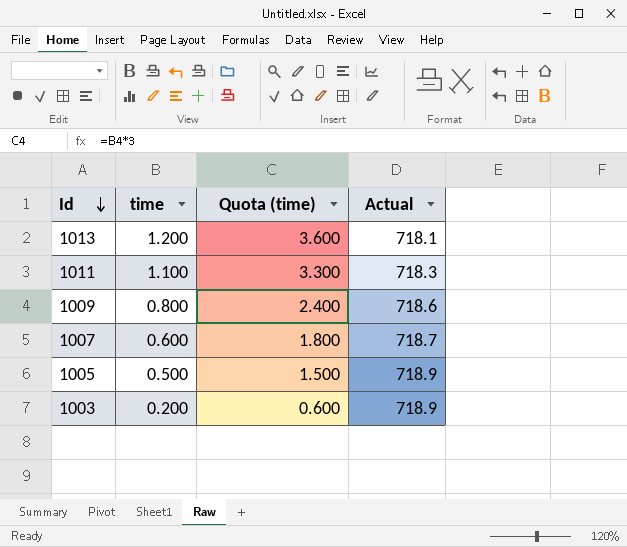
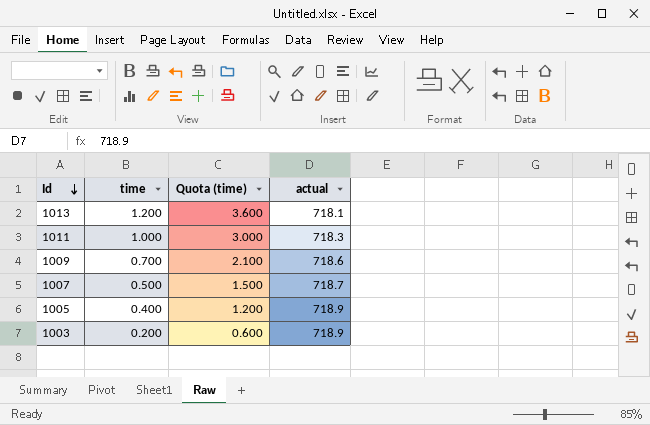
column name: Actual -> actual
1011 | time: 1.100 -> 1.000
1011 | Quota (time): 3.300 -> 3.000
1009 | time: 0.800 -> 0.700
1009 | Quota (time): 2.400 -> 2.100
1007 | time: 0.600 -> 0.500
1007 | Quota (time): 1.800 -> 1.500
1005 | time: 0.500 -> 0.400
1005 | Quota (time): 1.500 -> 1.200

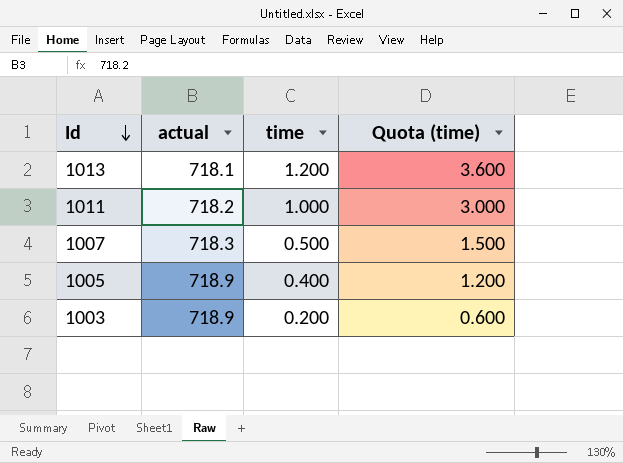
column actual | position: 4 -> 2
row 1009: 0.700 | 2.100 | 718.6 -> none
1011 | actual: 718.3 -> 718.2
1007 | actual: 718.7 -> 718.3

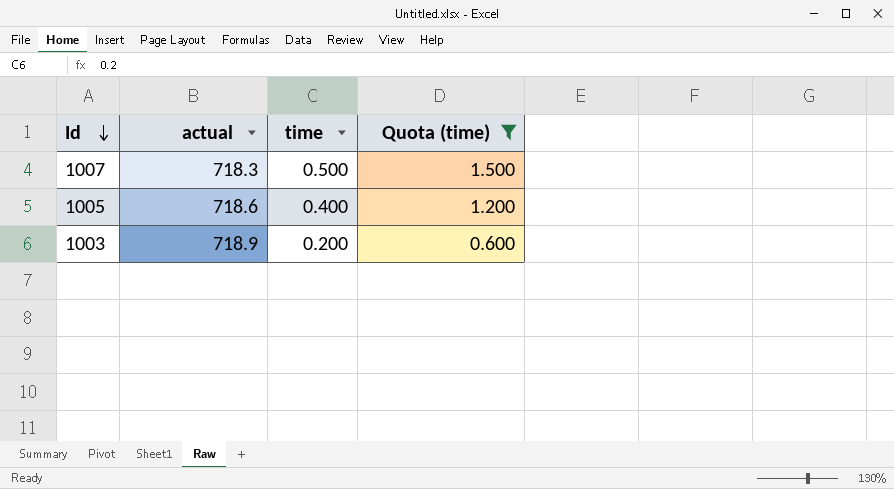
filter: none -> Quota (time) <= 1.500
1005 | actual: 718.9 -> 718.6

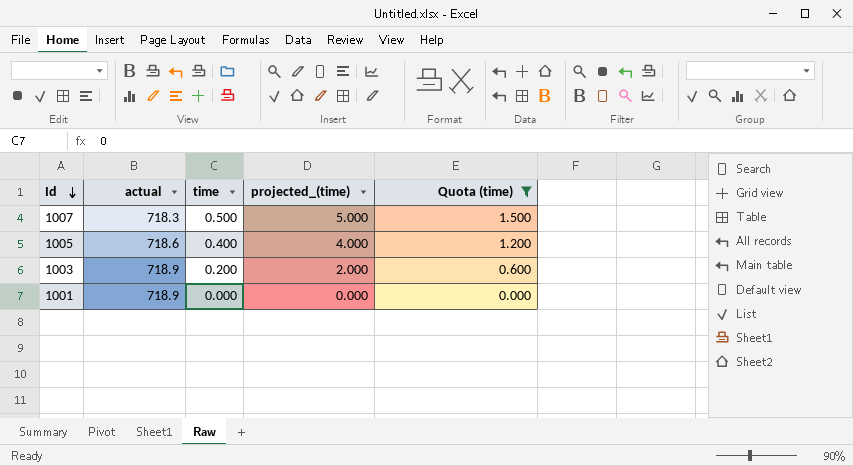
column projected_(time) | formula: none -> [time] * 10
row 1001: none -> 718.9 | 0.000 | 0.000 | 0.000

